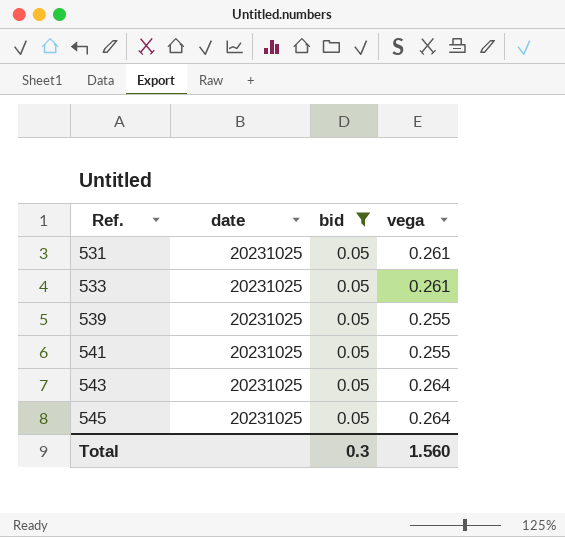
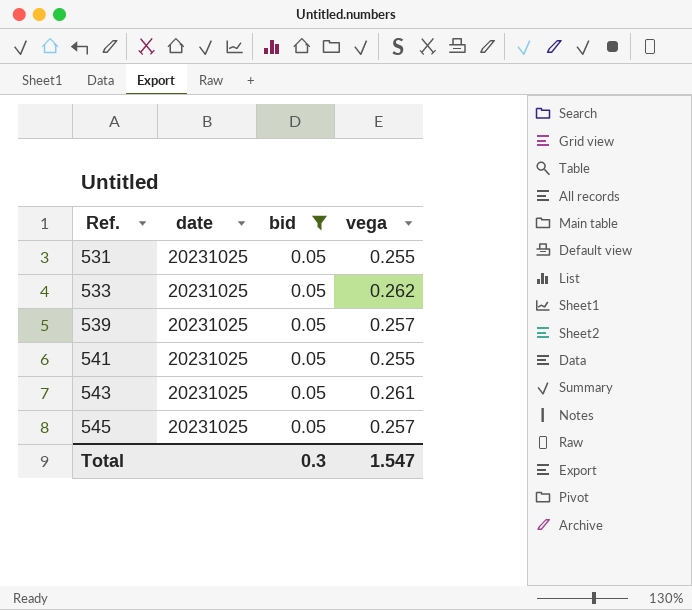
531 | vega: 0.261 -> 0.255
533 | vega: 0.261 -> 0.262
539 | vega: 0.255 -> 0.257
543 | vega: 0.264 -> 0.261
545 | vega: 0.264 -> 0.257
Total | vega: 1.560 -> 1.547

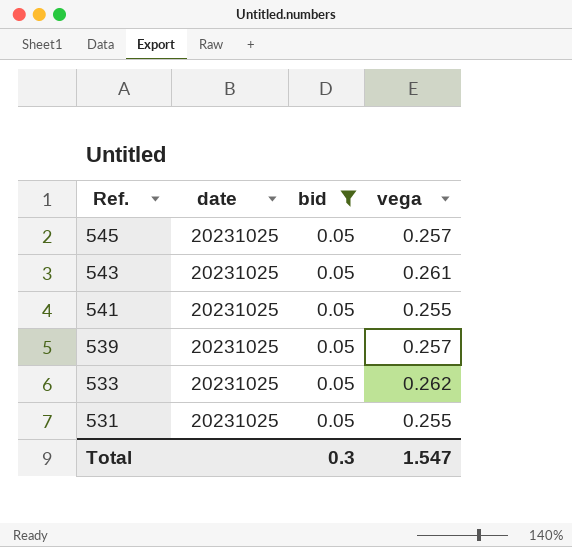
row order: Ref. ascending -> Ref. descending

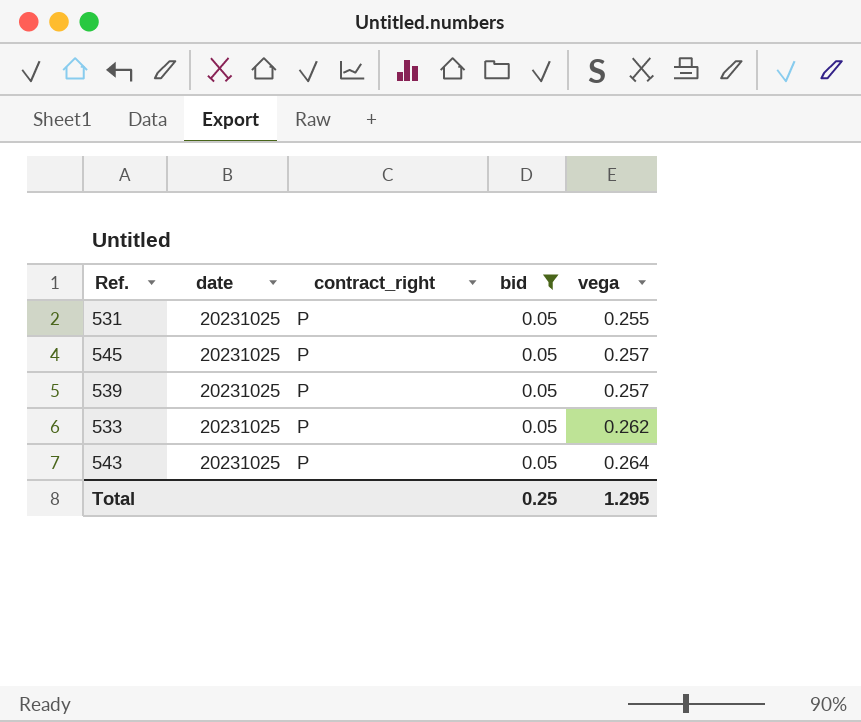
row order: Ref. descending -> vega ascending
column contract_right | position: none -> 3
row 541: 20231025 | 0.05 | 0.255 -> none
543 | vega: 0.261 -> 0.264
Total | bid: 0.3 -> 0.25
Total | vega: 1.547 -> 1.295

